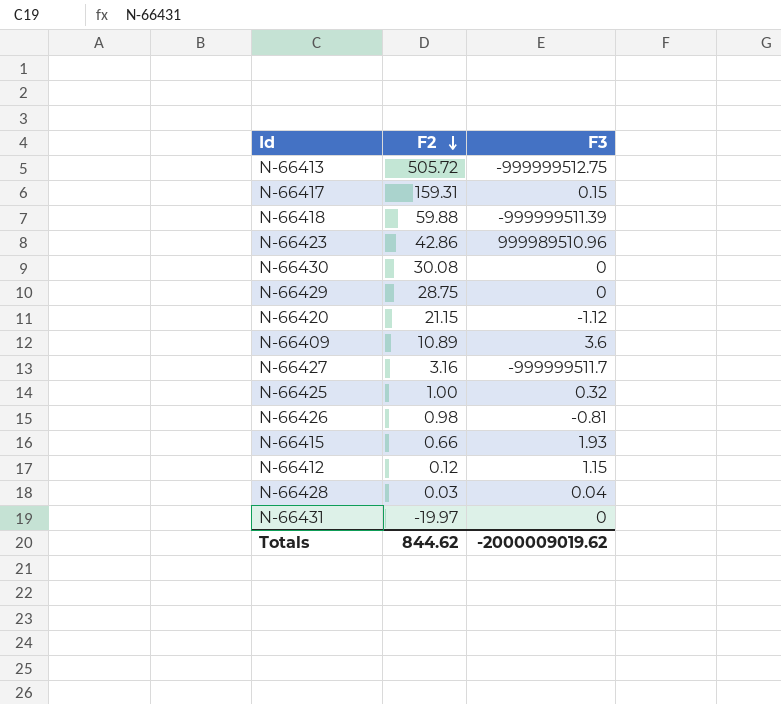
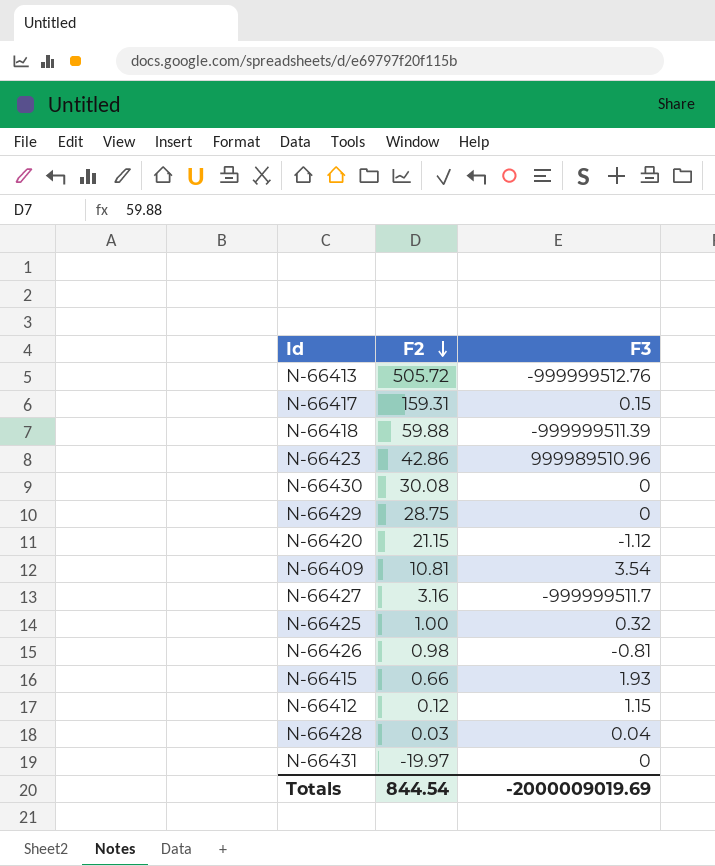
N-66413 | F3: -999999512.75 -> -999999512.76
N-66409 | F2: 10.89 -> 10.81
N-66409 | F3: 3.6 -> 3.54
Totals | F2: 844.62 -> 844.54
Totals | F3: -2000009019.62 -> -2000009019.69

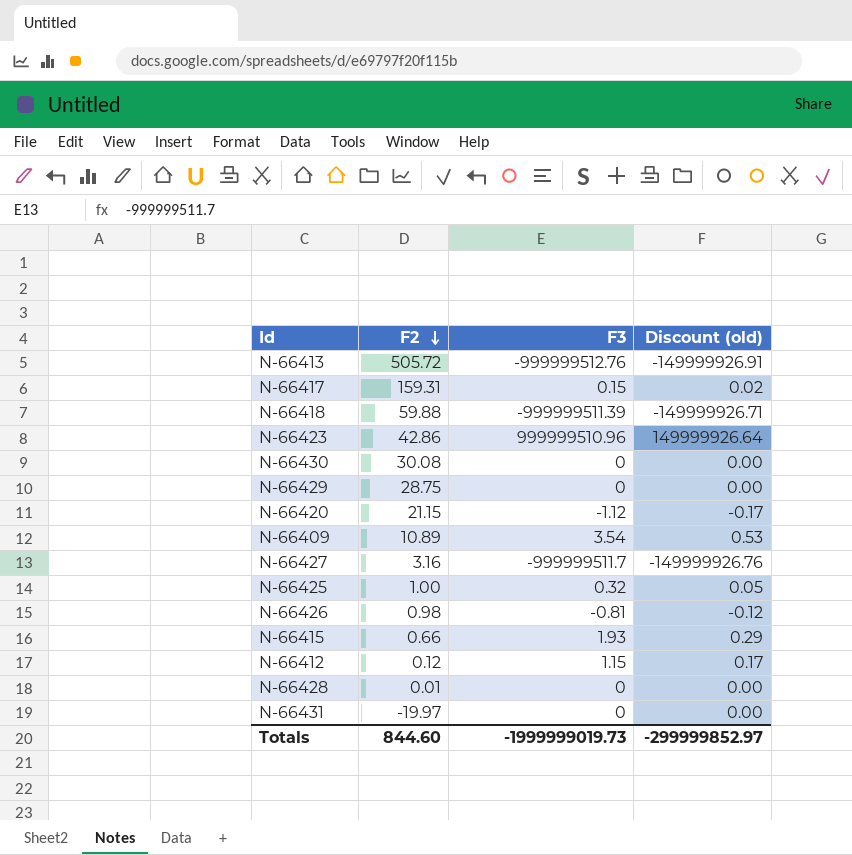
column Discount (old) | formula: none -> [F3] * 0.15
N-66423 | F3: 999989510.96 -> 999999510.96
N-66409 | F2: 10.81 -> 10.89
N-66428 | F2: 0.03 -> 0.01
N-66428 | F3: 0.04 -> 0
Totals | F2: 844.54 -> 844.60
Totals | F3: -2000009019.69 -> -1999999019.73

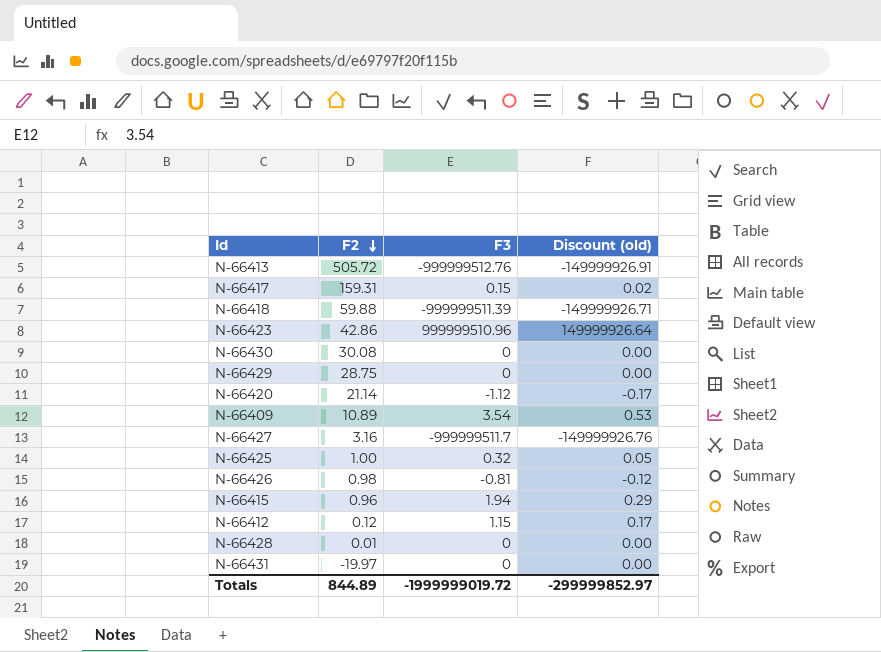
N-66420 | F2: 21.15 -> 21.14
N-66415 | F2: 0.66 -> 0.96
N-66415 | F3: 1.93 -> 1.94
Totals | F2: 844.60 -> 844.89
Totals | F3: -1999999019.73 -> -1999999019.72

